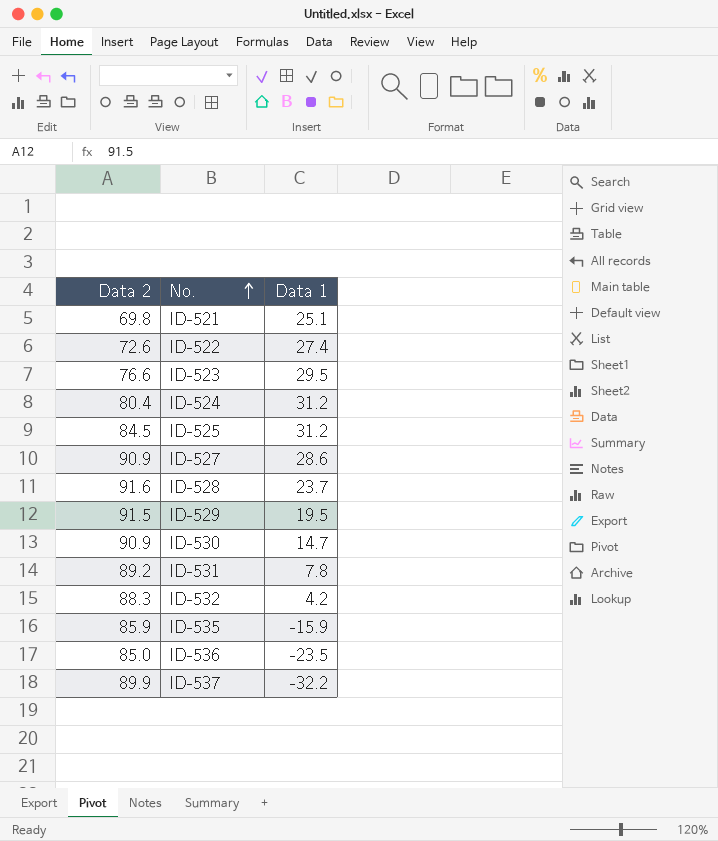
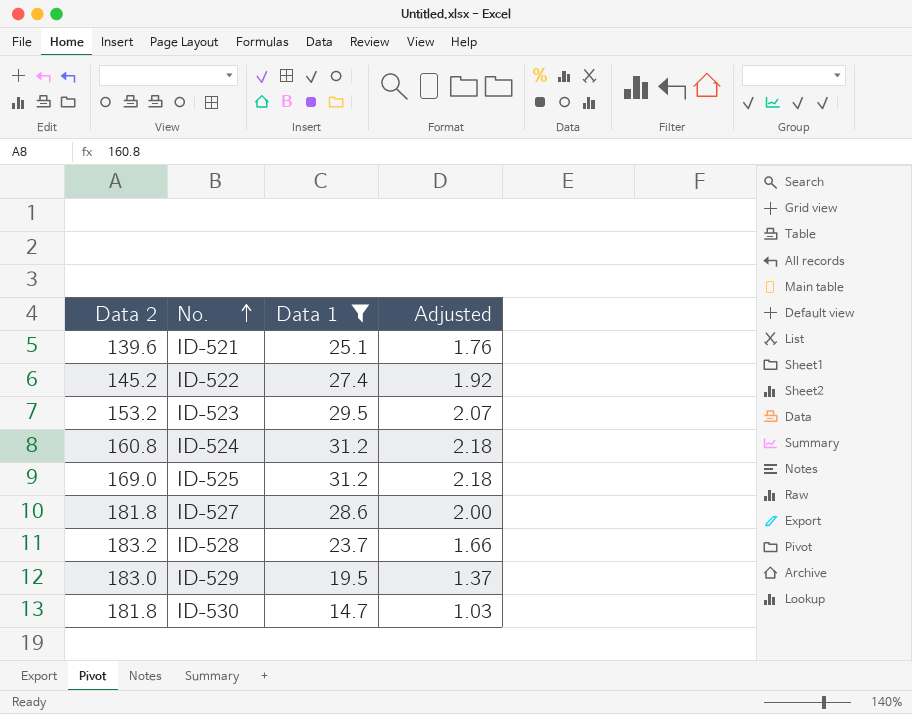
filter: none -> Data 1 >= 14.7
column Adjusted | formula: none -> [Data 1] * 0.07
ID-521 | Data 2: 69.8 -> 139.6
ID-522 | Data 2: 72.6 -> 145.2
ID-523 | Data 2: 76.6 -> 153.2
ID-524 | Data 2: 80.4 -> 160.8
ID-525 | Data 2: 84.5 -> 169.0
ID-527 | Data 2: 90.9 -> 181.8
ID-528 | Data 2: 91.6 -> 183.2
ID-529 | Data 2: 91.5 -> 183.0
ID-530 | Data 2: 90.9 -> 181.8

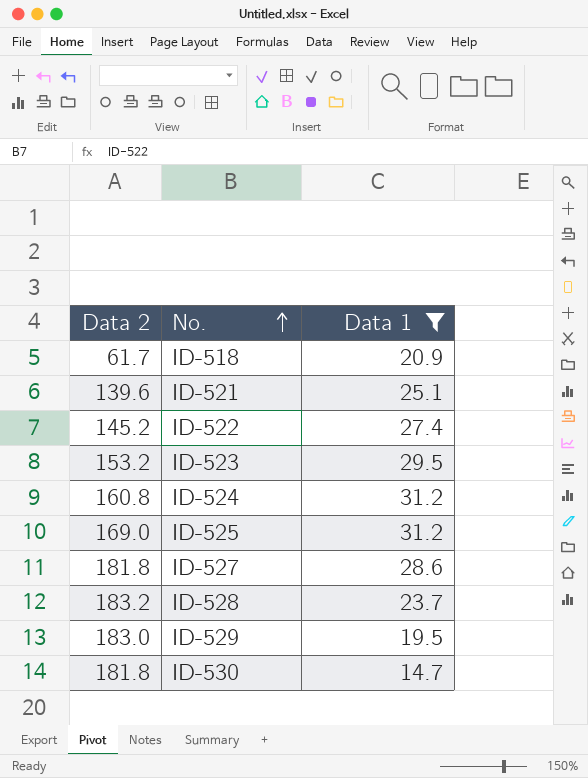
column Adjusted | formula: [Data 1] * 0.07 -> none
row ID-518: none -> 61.7 | 20.9

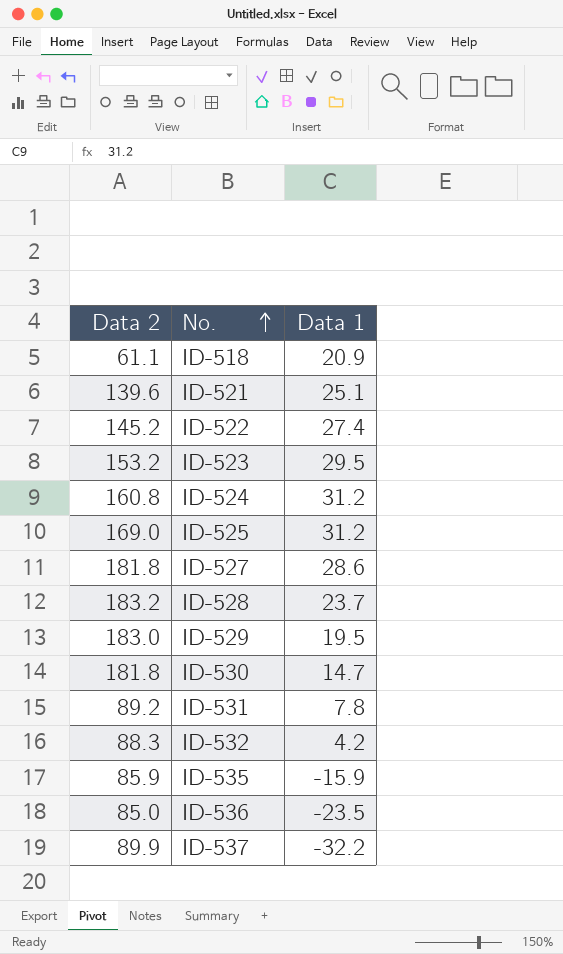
filter: Data 1 >= 14.7 -> none
ID-518 | Data 2: 61.7 -> 61.1

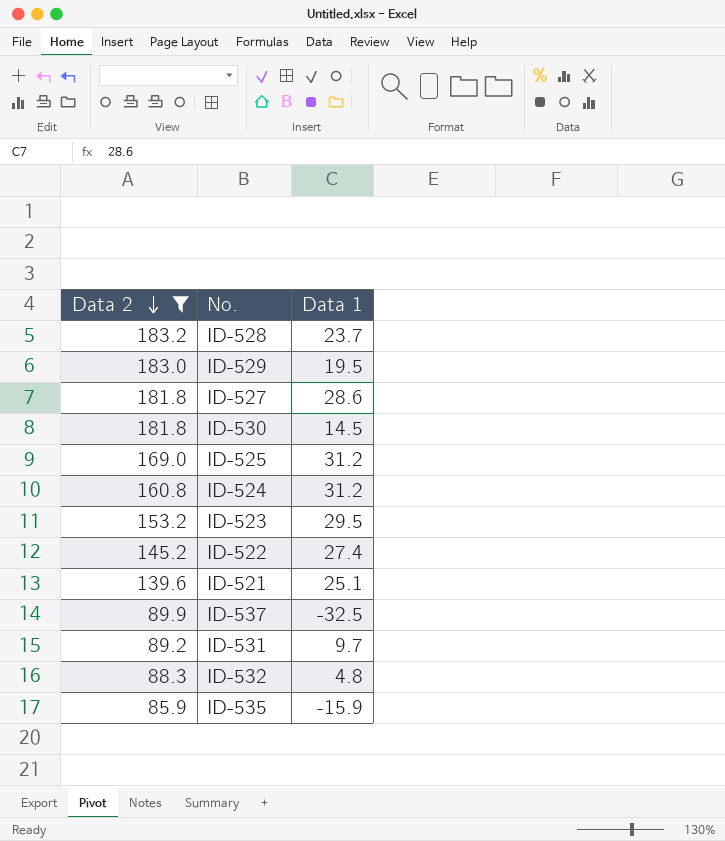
filter: none -> Data 2 >= 85.9
row order: No. ascending -> Data 2 descending
ID-530 | Data 1: 14.7 -> 14.5
ID-537 | Data 1: -32.2 -> -32.5
ID-531 | Data 1: 7.8 -> 9.7
ID-532 | Data 1: 4.2 -> 4.8

